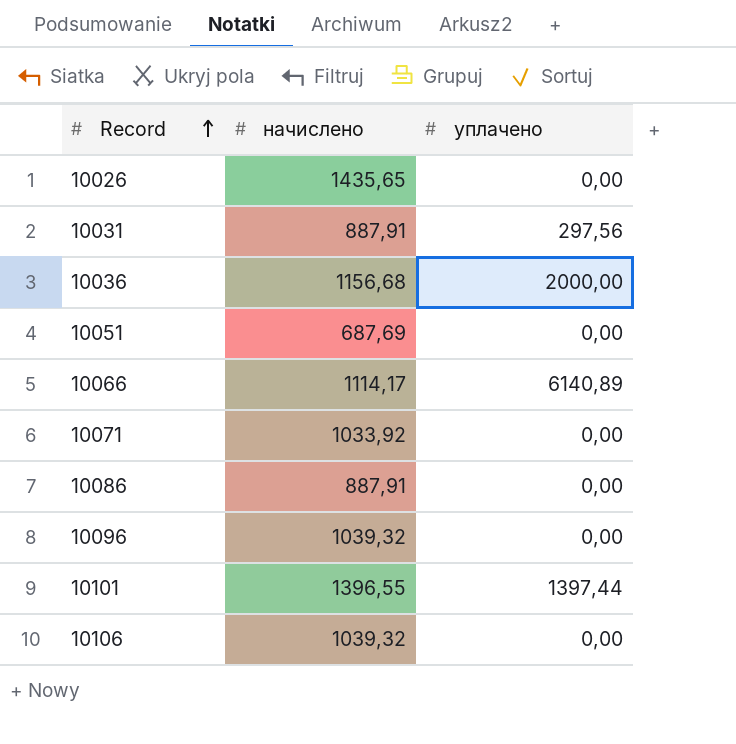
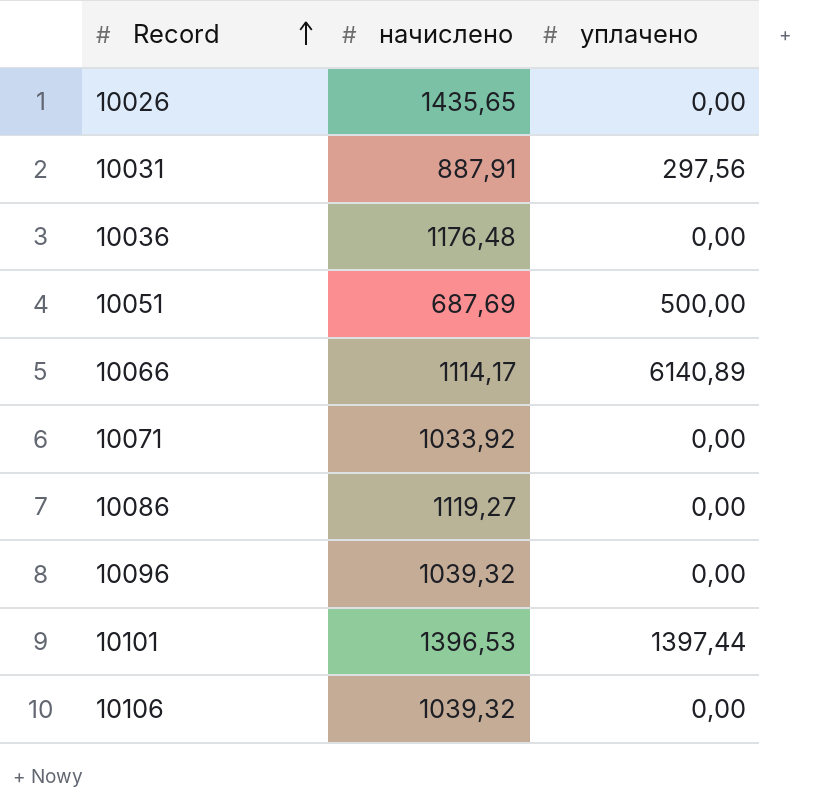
10036 | начислено: 1156,68 -> 1176,48
10036 | уплачено: 2000,00 -> 0,00
10051 | уплачено: 0,00 -> 500,00
10086 | начислено: 887,91 -> 1119,27
10101 | начислено: 1396,55 -> 1396,53

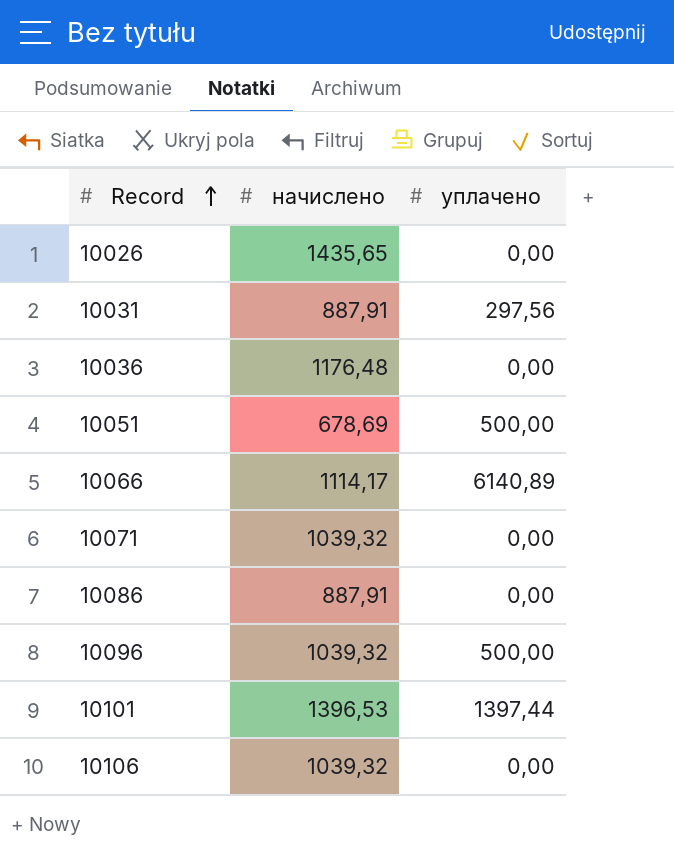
10051 | начислено: 687,69 -> 678,69
10071 | начислено: 1033,92 -> 1039,32
10086 | начислено: 1119,27 -> 887,91
10096 | уплачено: 0,00 -> 500,00

